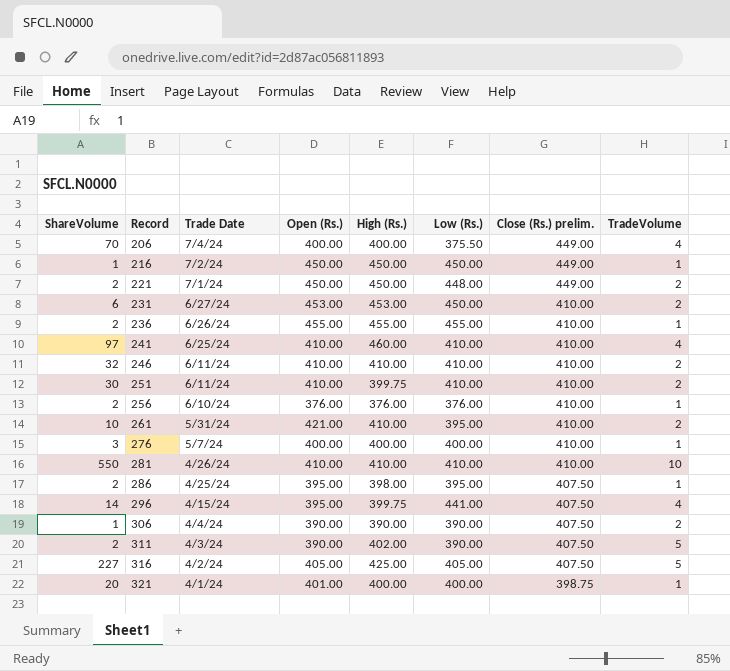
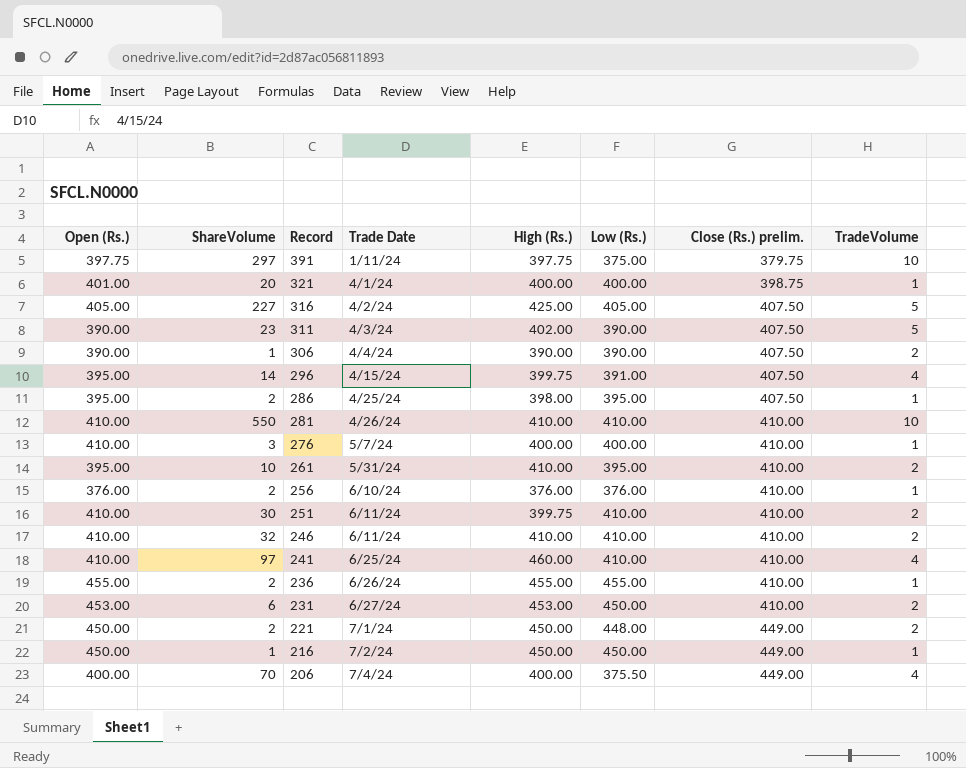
row order: Record ascending -> Record descending
column Open (Rs.) | position: 4 -> 1
row 391: none -> 397.75 | 297 | 1/11/24 | 397.75 | 375.00 | 379.75 | 10
311 | ShareVolume: 2 -> 23
296 | Low (Rs.): 441.00 -> 391.00
276 | Open (Rs.): 400.00 -> 410.00
261 | Open (Rs.): 421.00 -> 395.00

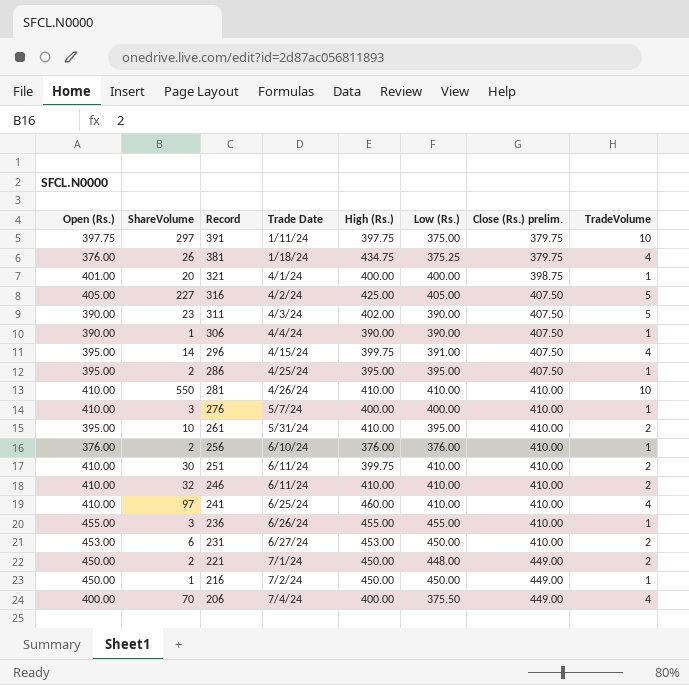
row 381: none -> 376.00 | 26 | 1/18/24 | 434.75 | 375.25 | 379.75 | 4
306 | TradeVolume: 2 -> 1
286 | High (Rs.): 398.00 -> 395.00
236 | ShareVolume: 2 -> 3

